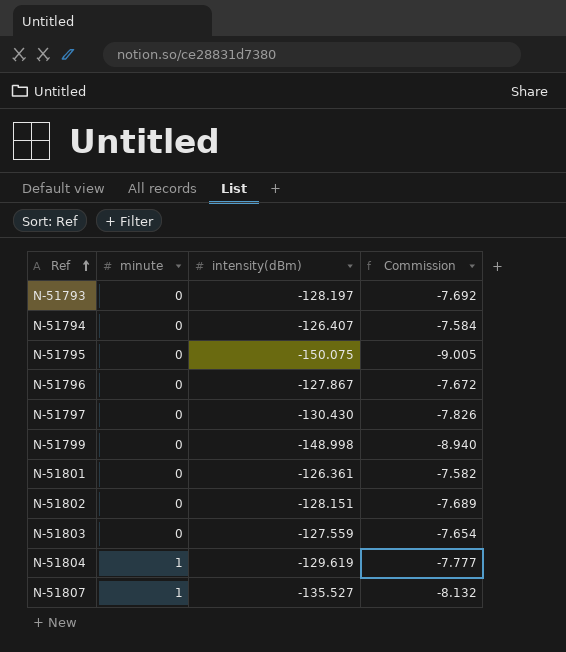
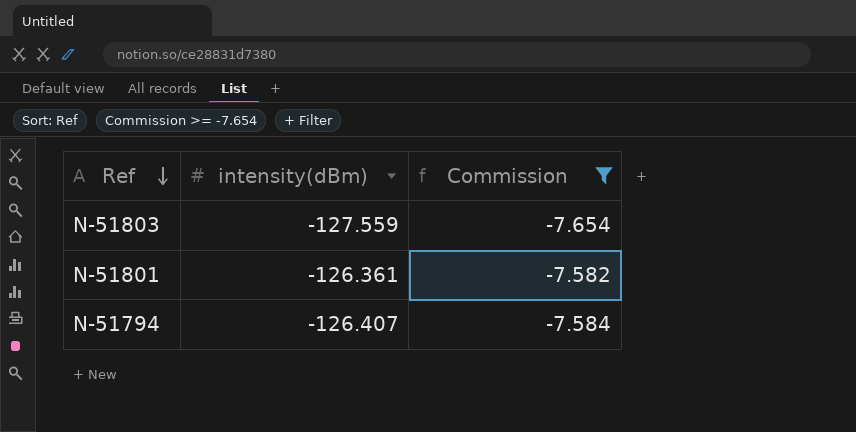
filter: none -> Commission >= -7.654
row order: Ref ascending -> Ref descending
column minute | position: 2 -> none

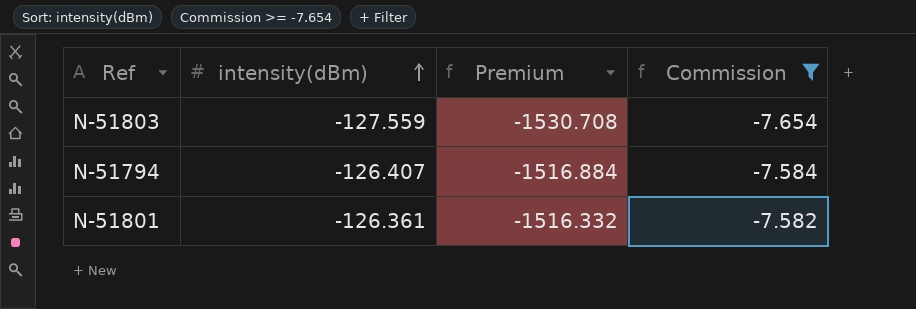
row order: Ref descending -> intensity(dBm) ascending
column Premium | formula: none -> [intensity(dBm)] * 12

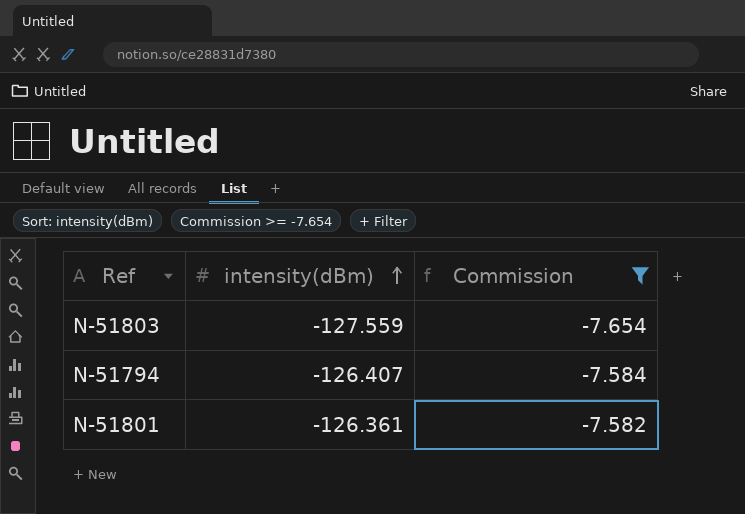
column Premium | formula: [intensity(dBm)] * 12 -> none

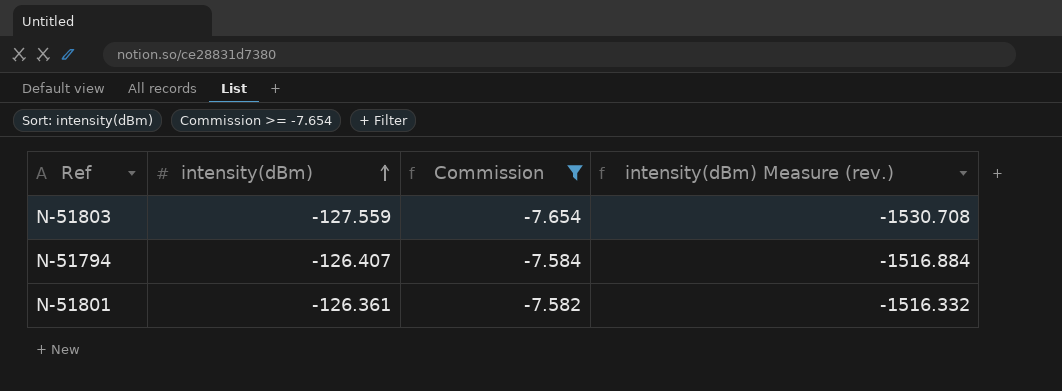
column intensity(dBm) Measure (rev.) | formula: none -> [intensity(dBm)] * 12

